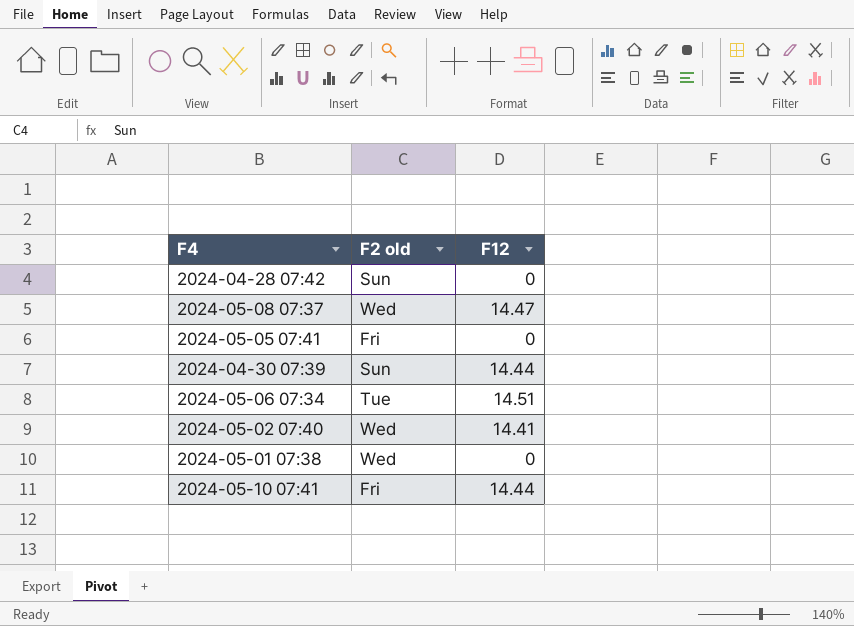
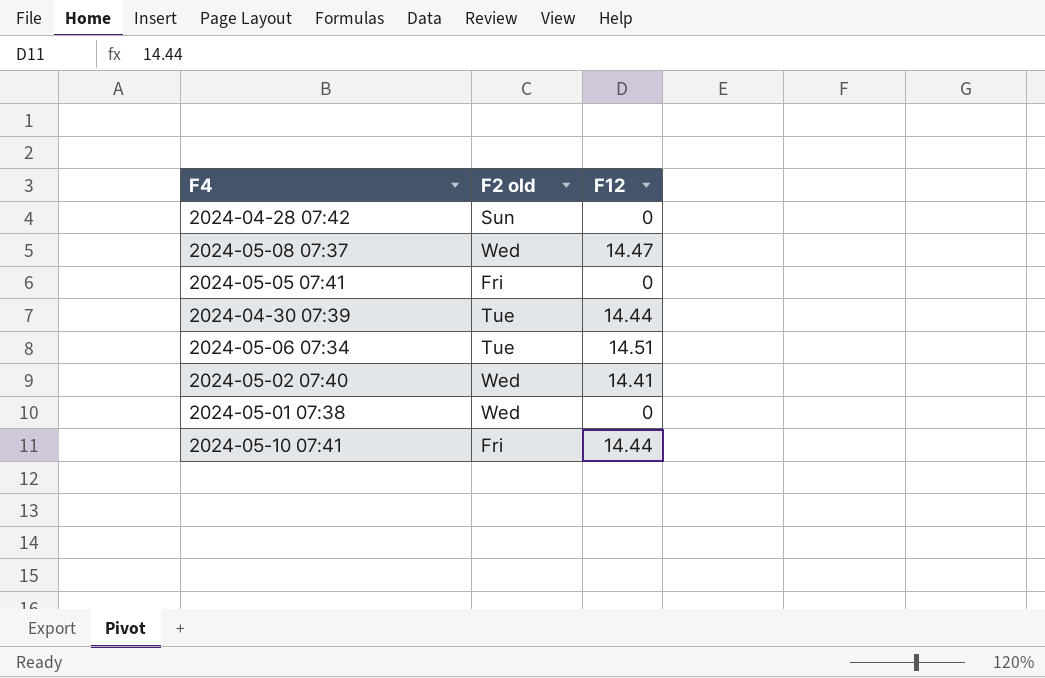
2024-04-30 07:39 | F2 old: Sun -> Tue

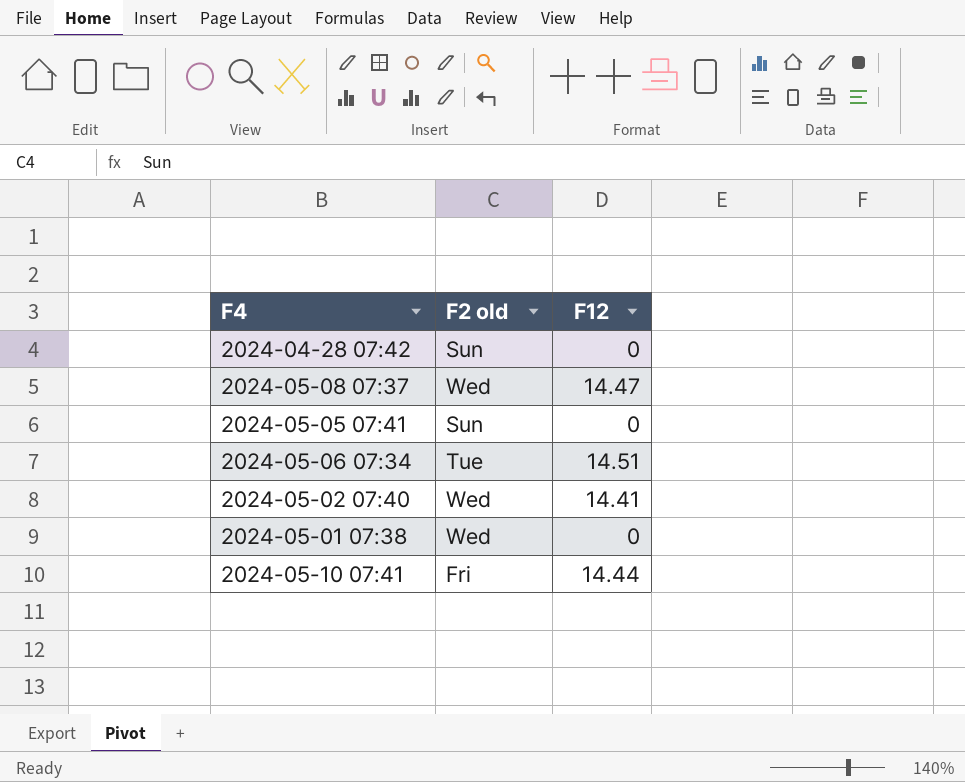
row 2024-04-30 07:39: Tue | 14.44 -> none
2024-05-05 07:41 | F2 old: Fri -> Sun

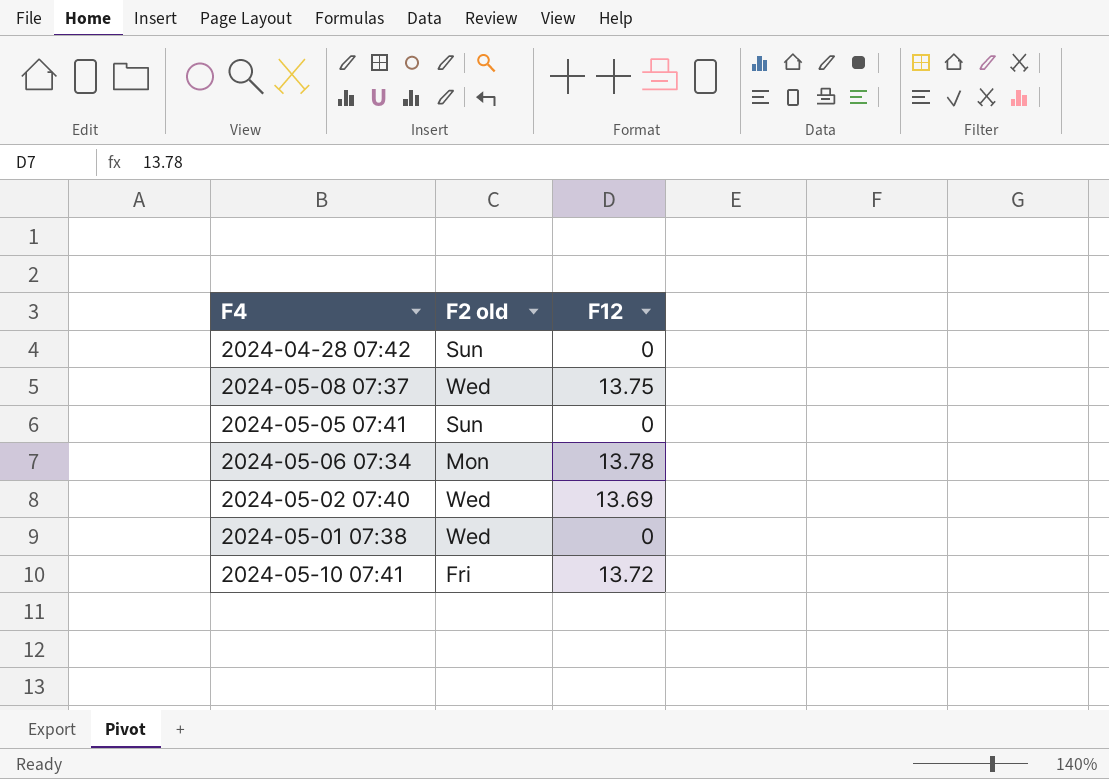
2024-05-08 07:37 | F12: 14.47 -> 13.75
2024-05-06 07:34 | F2 old: Tue -> Mon
2024-05-06 07:34 | F12: 14.51 -> 13.78
2024-05-02 07:40 | F12: 14.41 -> 13.69
2024-05-10 07:41 | F12: 14.44 -> 13.72

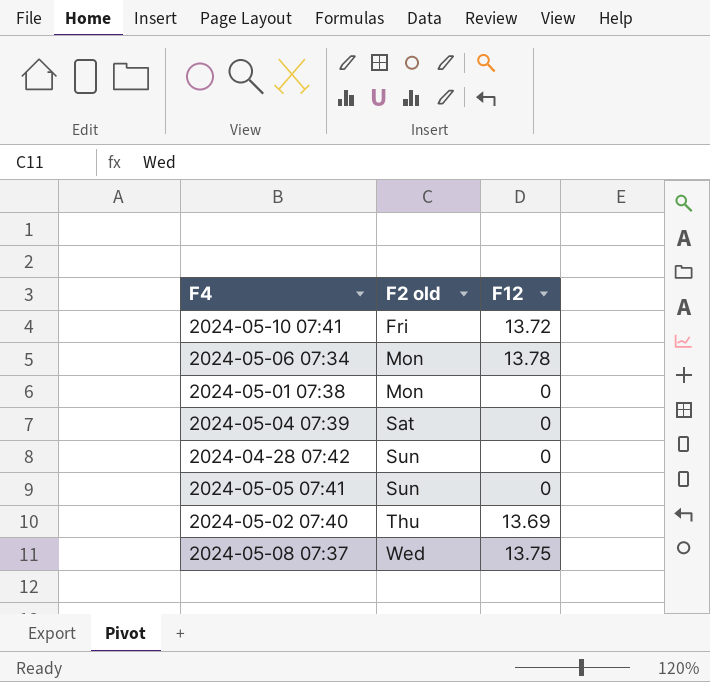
row order: none -> F2 old ascending
2024-05-01 07:38 | F2 old: Wed -> Mon
row 2024-05-04 07:39: none -> Sat | 0
2024-05-02 07:40 | F2 old: Wed -> Thu

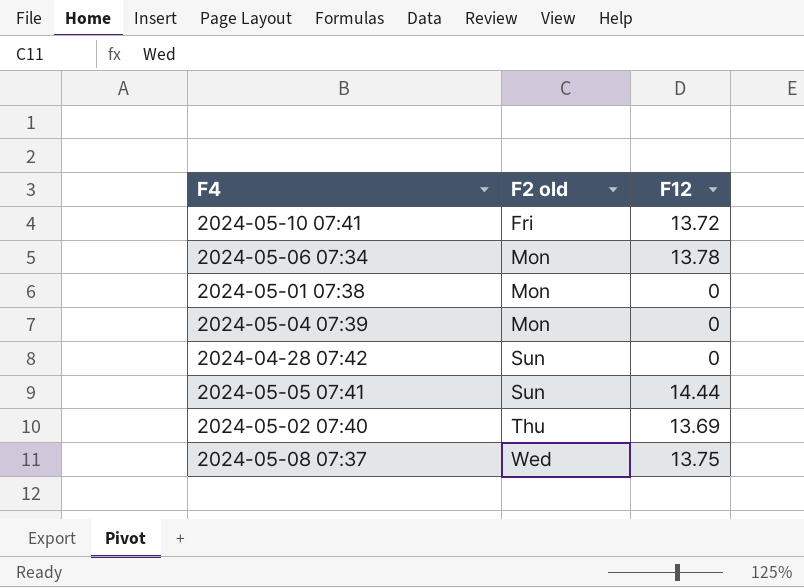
2024-05-04 07:39 | F2 old: Sat -> Mon
2024-05-05 07:41 | F12: 0 -> 14.44

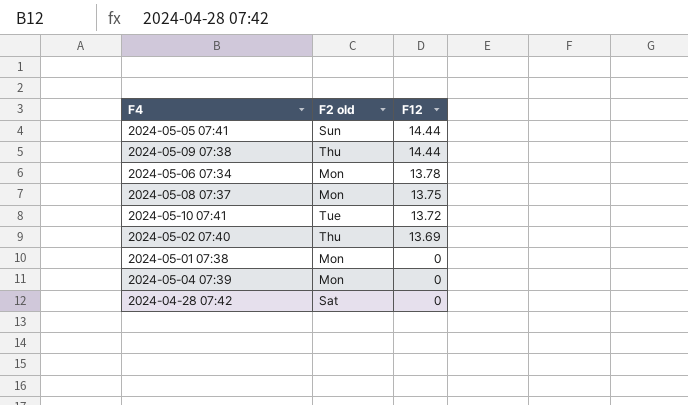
row order: F2 old ascending -> F12 descending
row 2024-05-09 07:38: none -> Thu | 14.44
2024-05-08 07:37 | F2 old: Wed -> Mon
2024-05-10 07:41 | F2 old: Fri -> Tue
2024-04-28 07:42 | F2 old: Sun -> Sat

